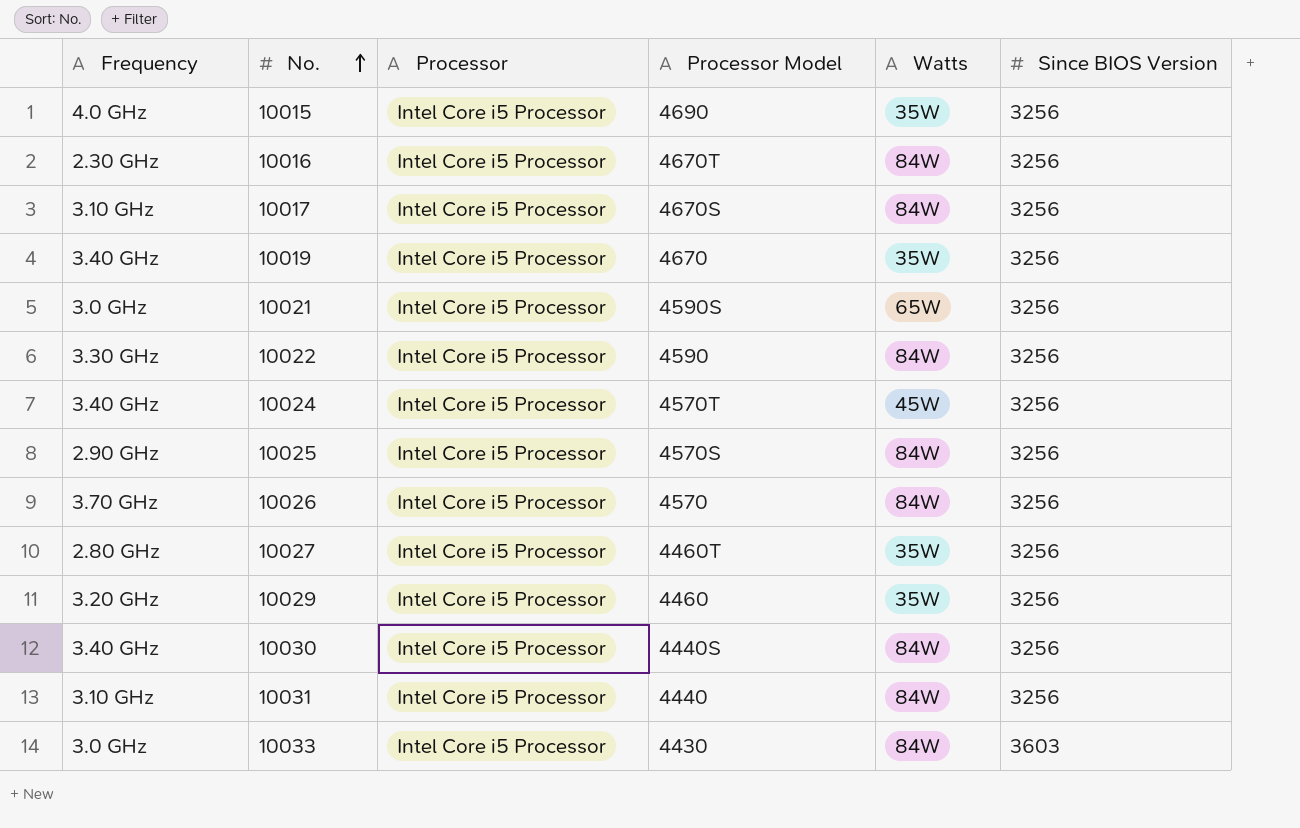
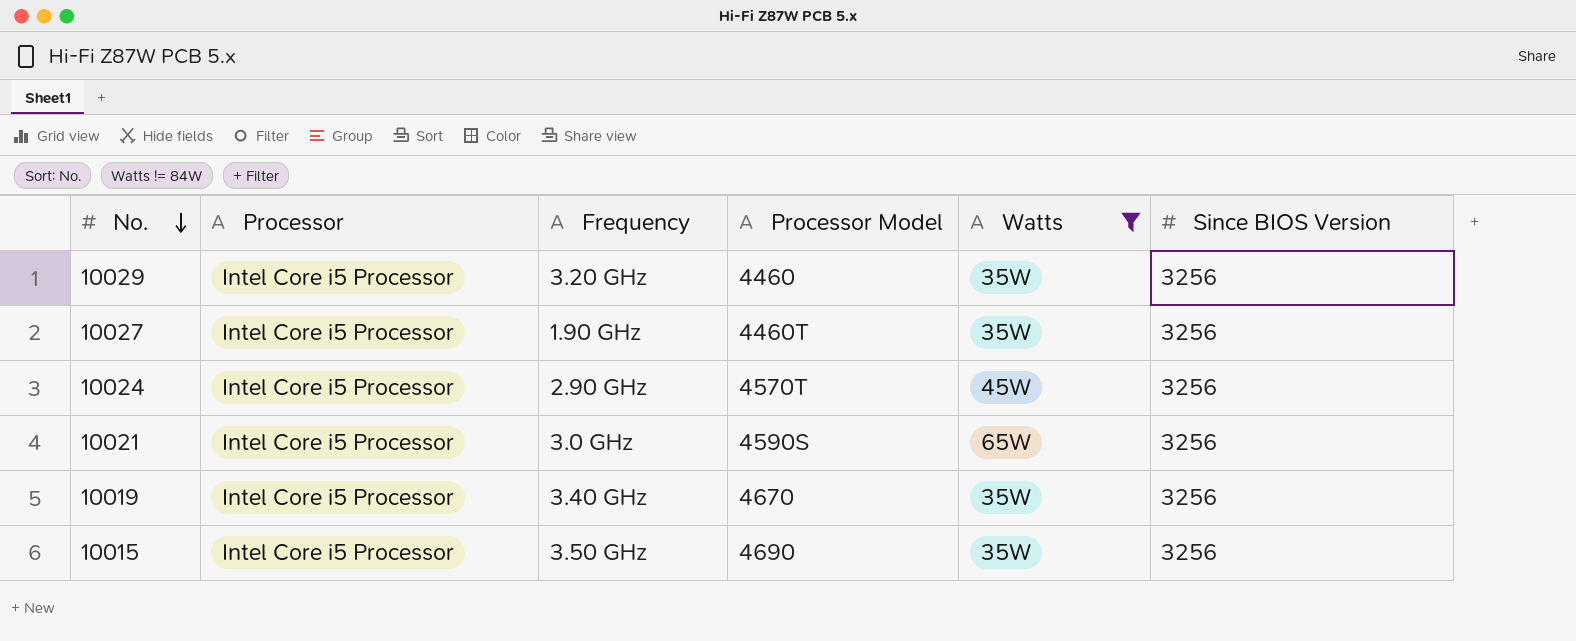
filter: none -> Watts != 84W
row order: No. ascending -> No. descending
column Frequency | position: 1 -> 3
10027 | Frequency: 2.80 GHz -> 1.90 GHz
10024 | Frequency: 3.40 GHz -> 2.90 GHz
10015 | Frequency: 4.0 GHz -> 3.50 GHz

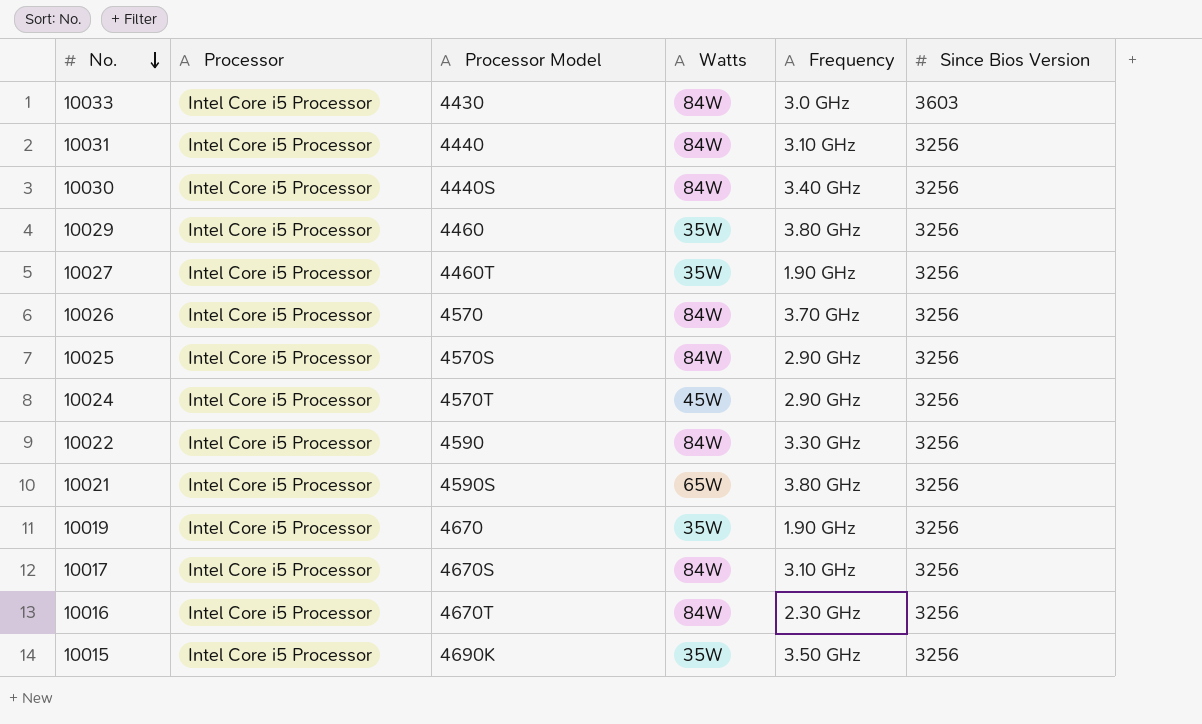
filter: Watts != 84W -> none
column Frequency | position: 3 -> 5
column name: Since BIOS Version -> Since Bios Version
10029 | Frequency: 3.20 GHz -> 3.80 GHz
10021 | Frequency: 3.0 GHz -> 3.80 GHz
10019 | Frequency: 3.40 GHz -> 1.90 GHz
10015 | Processor Model: 4690 -> 4690K

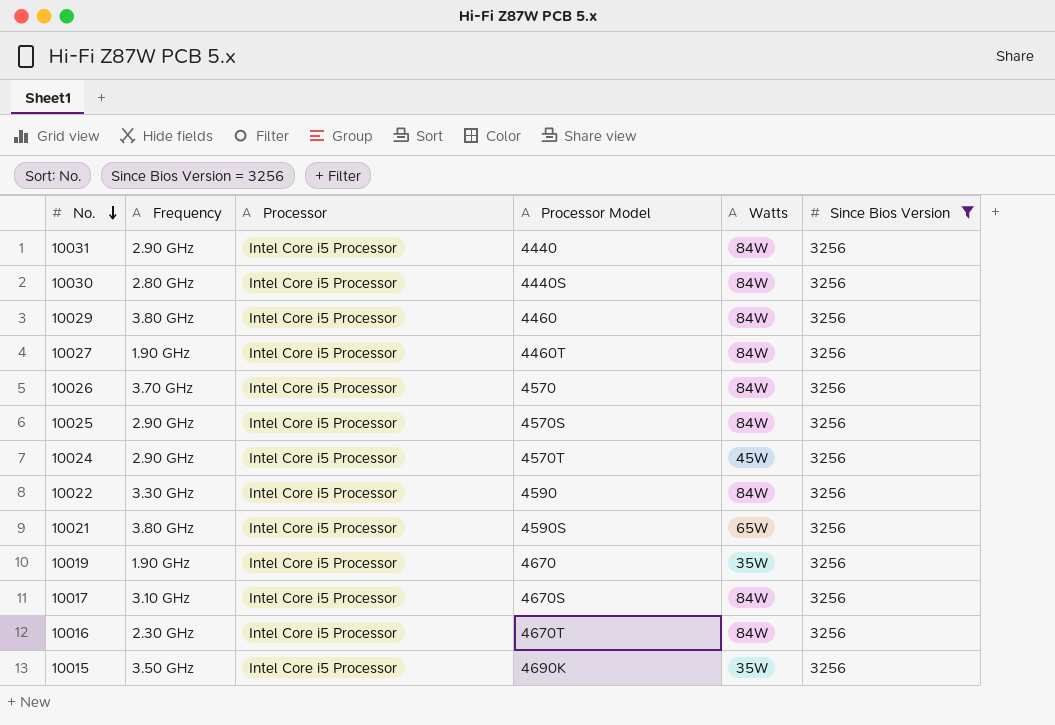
filter: none -> Since Bios Version = 3256
column Frequency | position: 5 -> 2
10031 | Frequency: 3.10 GHz -> 2.90 GHz
10030 | Frequency: 3.40 GHz -> 2.80 GHz
10029 | Watts: 35W -> 84W
10027 | Watts: 35W -> 84W

